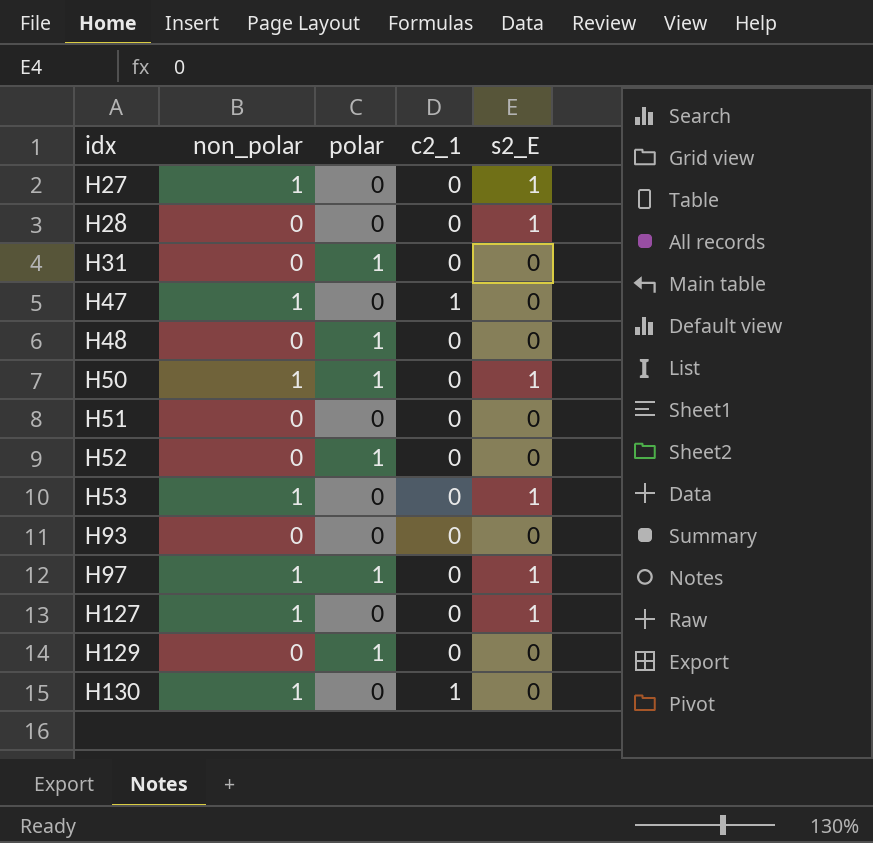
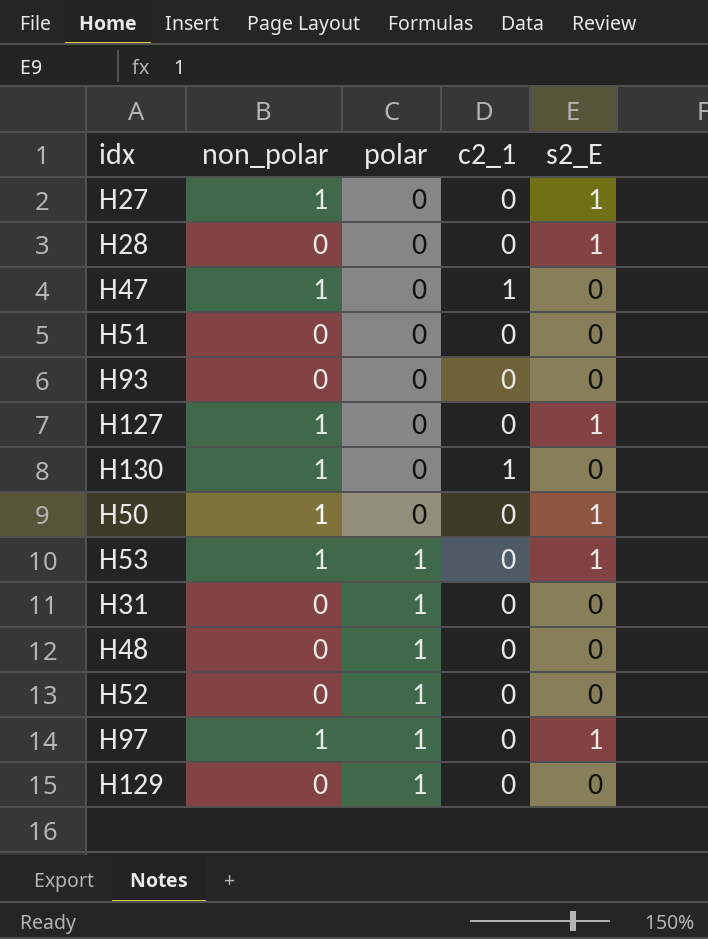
row order: idx ascending -> polar ascending
H50 | polar: 1 -> 0
H53 | polar: 0 -> 1

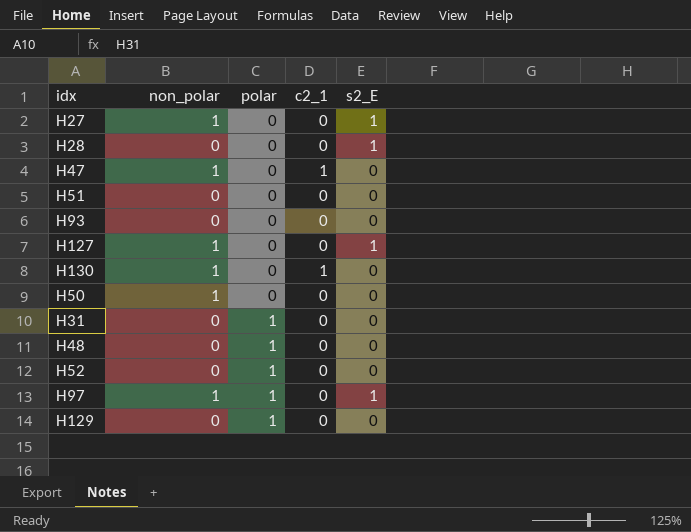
row H53: 1 | 1 | 0 | 1 -> none
H50 | s2_E: 1 -> 0

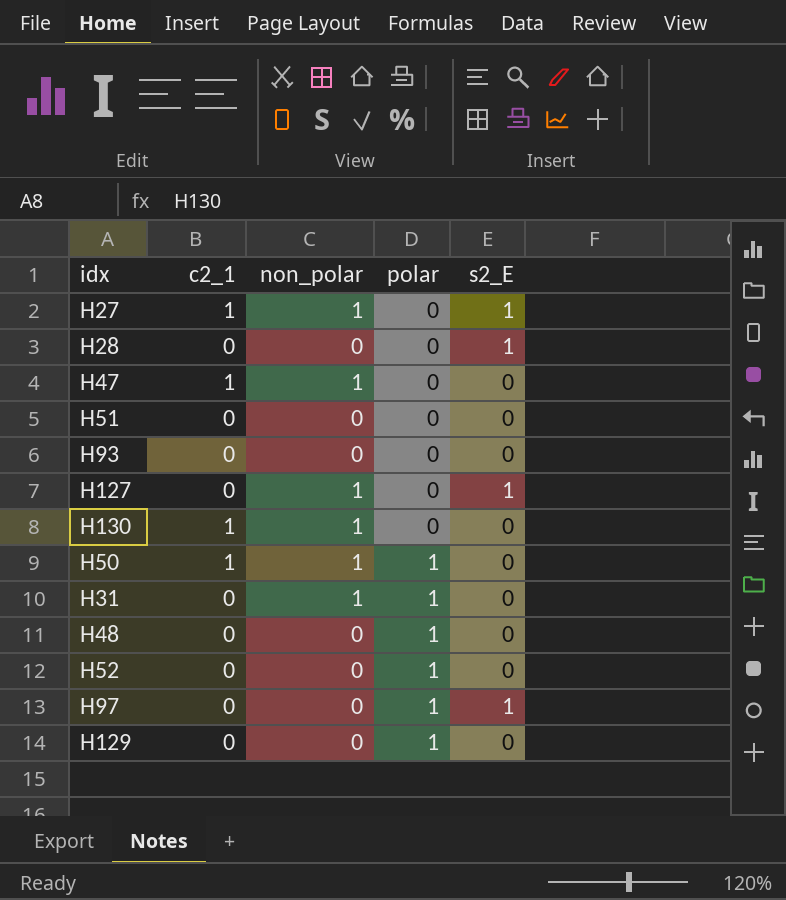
column c2_1 | position: 4 -> 2
H27 | c2_1: 0 -> 1
H50 | c2_1: 0 -> 1
H50 | polar: 0 -> 1
H31 | non_polar: 0 -> 1
H97 | non_polar: 1 -> 0

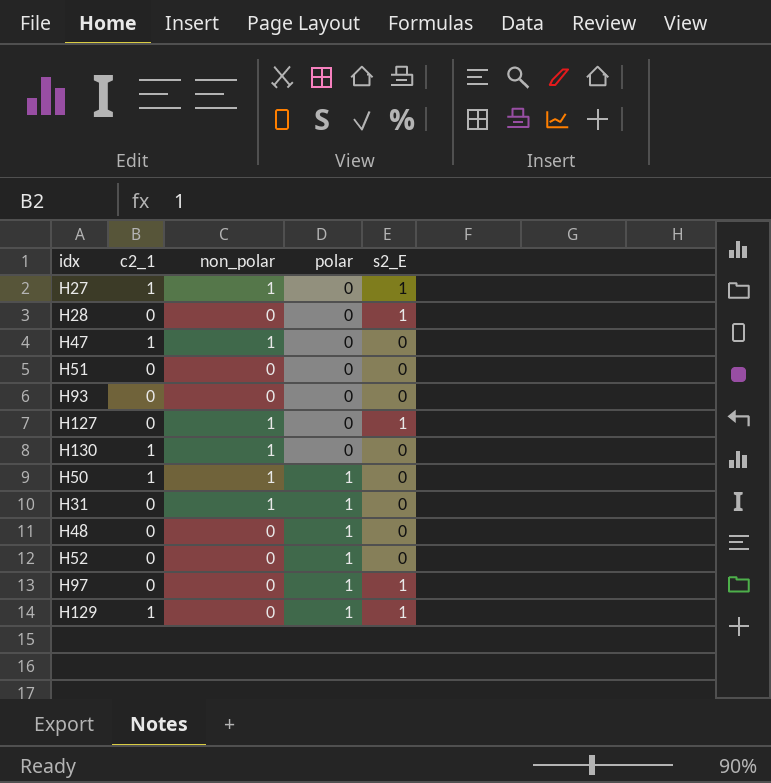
H129 | c2_1: 0 -> 1
H129 | s2_E: 0 -> 1

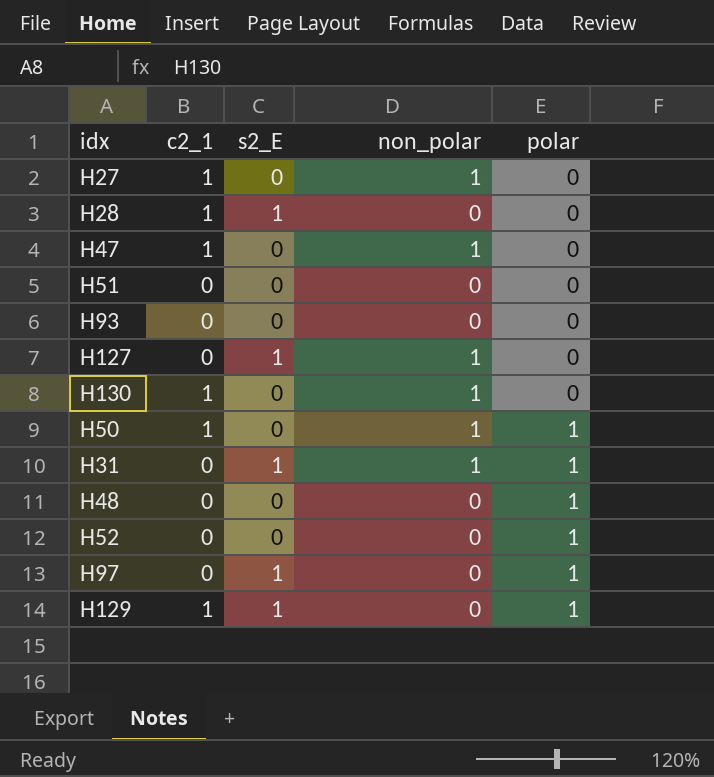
column s2_E | position: 5 -> 3
H27 | s2_E: 1 -> 0
H28 | c2_1: 0 -> 1
H31 | s2_E: 0 -> 1

